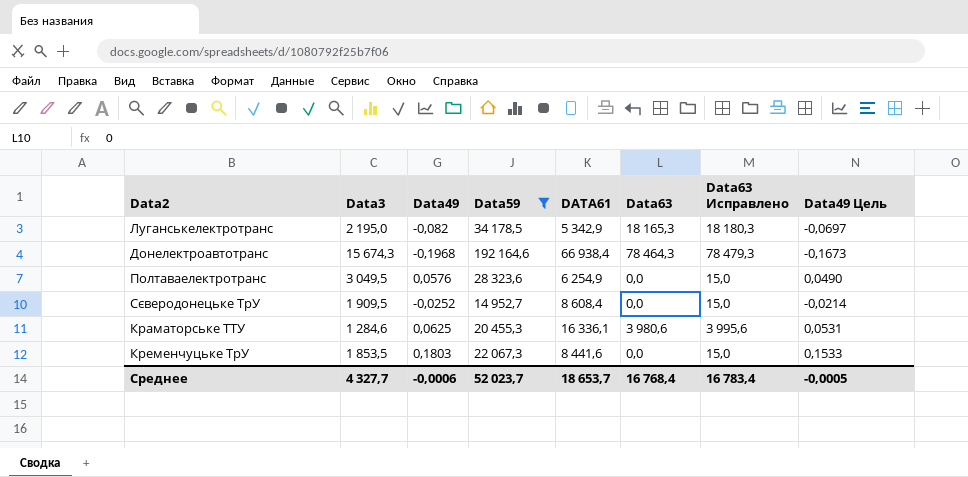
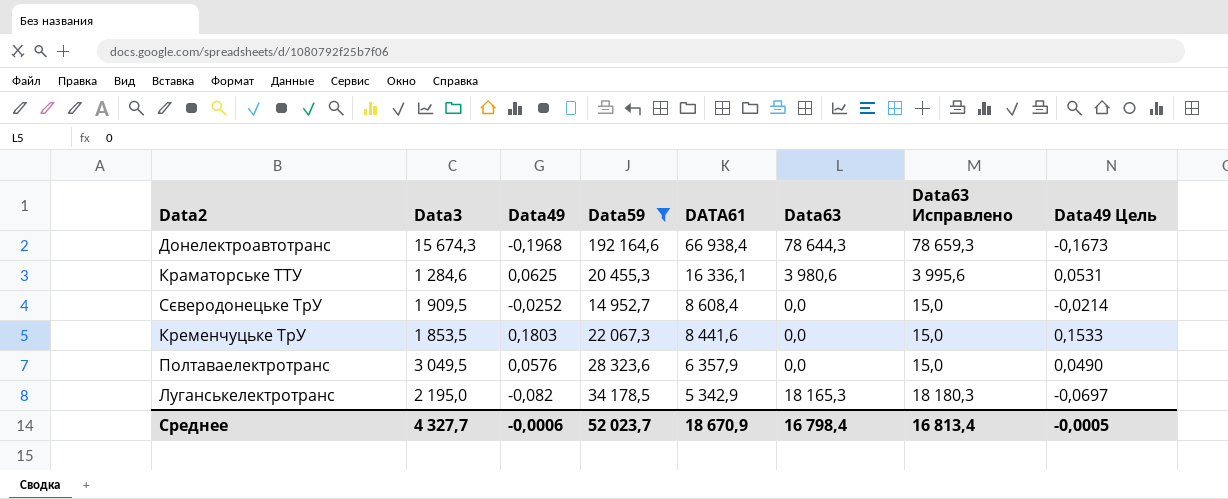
row order: none -> DATA61 descending
Донелектроавтотранс | Data63: 78 464,3 -> 78 644,3
Донелектроавтотранс | Data63 Исправлено: 78 479,3 -> 78 659,3
Полтаваелектротранс | DATA61: 6 254,9 -> 6 357,9
Среднее | DATA61: 18 653,7 -> 18 670,9
Среднее | Data63: 16 768,4 -> 16 798,4
Среднее | Data63 Исправлено: 16 783,4 -> 16 813,4

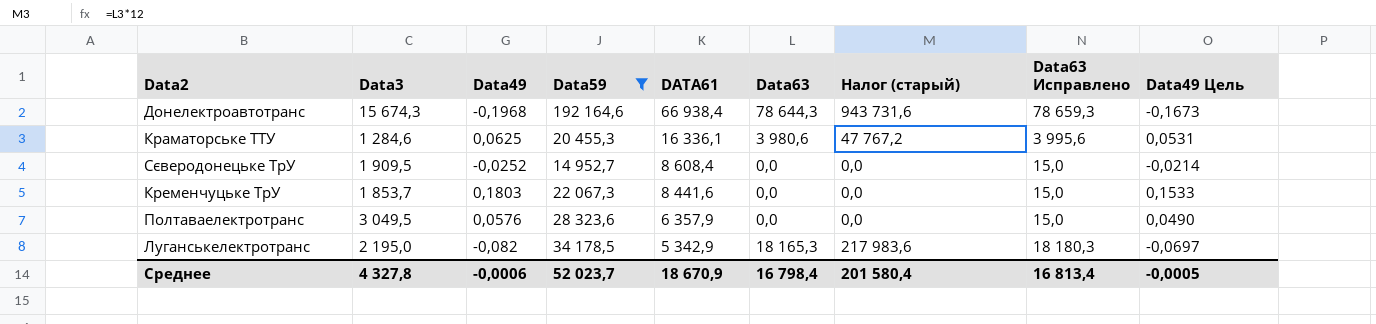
column Налог (старый) | formula: none -> [Data63] * 12
Кременчуцьке ТрУ | Data3: 1 853,5 -> 1 853,7
Среднее | Data3: 4 327,7 -> 4 327,8

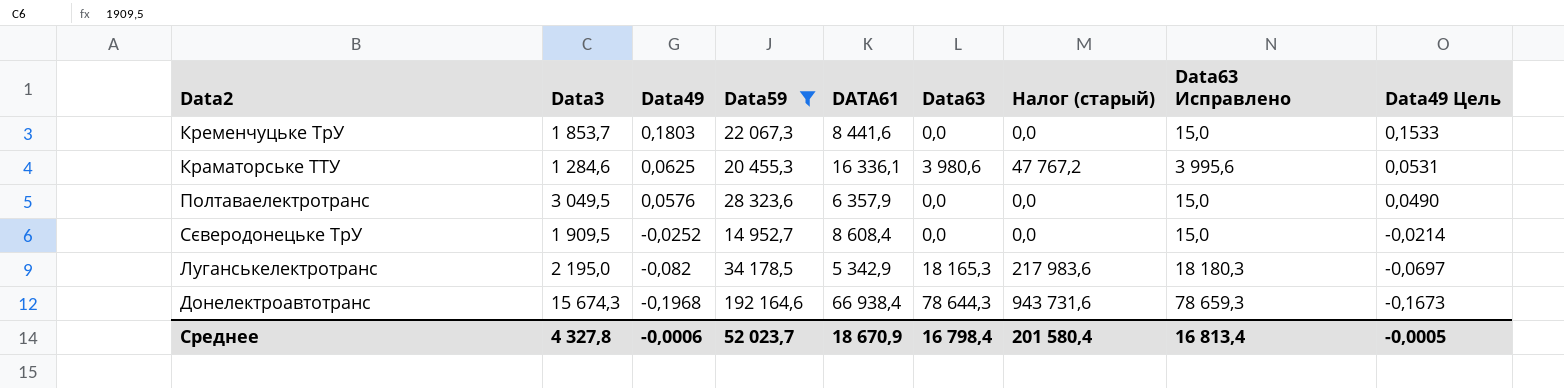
row order: DATA61 descending -> Data49 descending

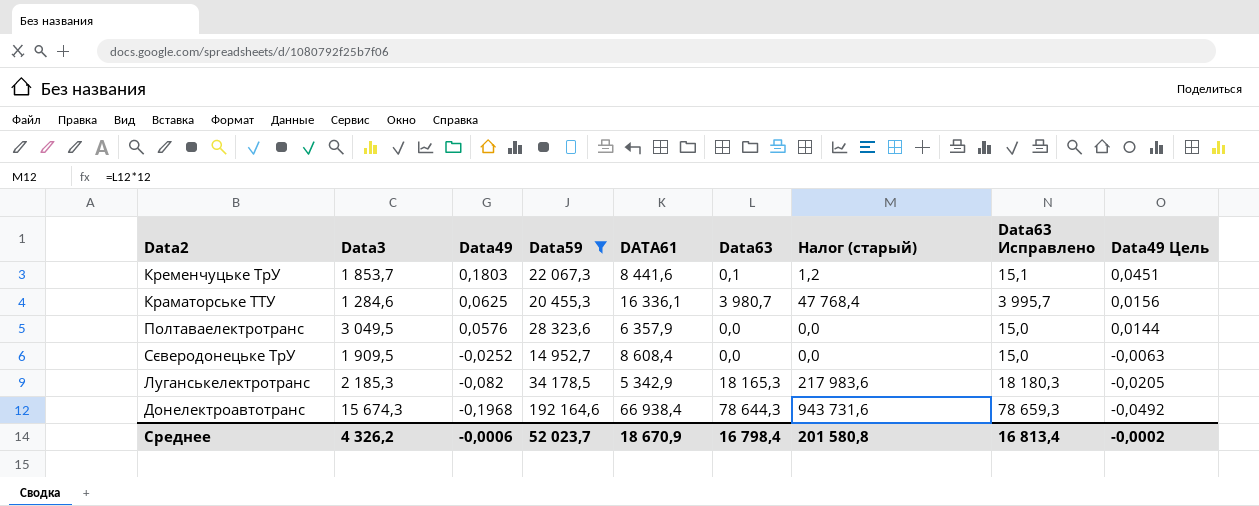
column Data49 Цель | formula: [Data49] * 0,85 -> [Data49] * 0,25
Кременчуцьке ТрУ | Data63: 0,0 -> 0,1
Кременчуцьке ТрУ | Налог (старый): 0,0 -> 1,2
Кременчуцьке ТрУ | Data63 Исправлено: 15,0 -> 15,1
Краматорське ТТУ | Data63: 3 980,6 -> 3 980,7
Краматорське ТТУ | Налог (старый): 47 767,2 -> 47 768,4
Краматорське ТТУ | Data63 Исправлено: 3 995,6 -> 3 995,7
Луганськелектротранс | Data3: 2 195,0 -> 2 185,3
Среднее | Data3: 4 327,8 -> 4 326,2
Среднее | Налог (старый): 201 580,4 -> 201 580,8
Среднее | Data49 Цель: -0,0005 -> -0,0002

